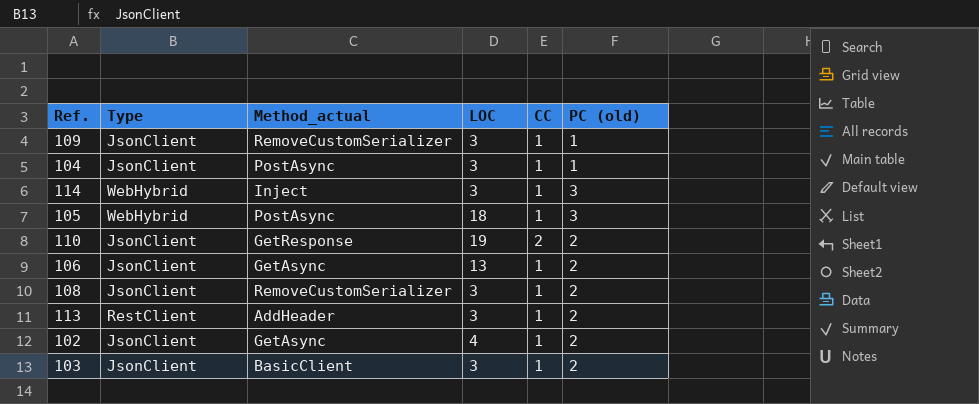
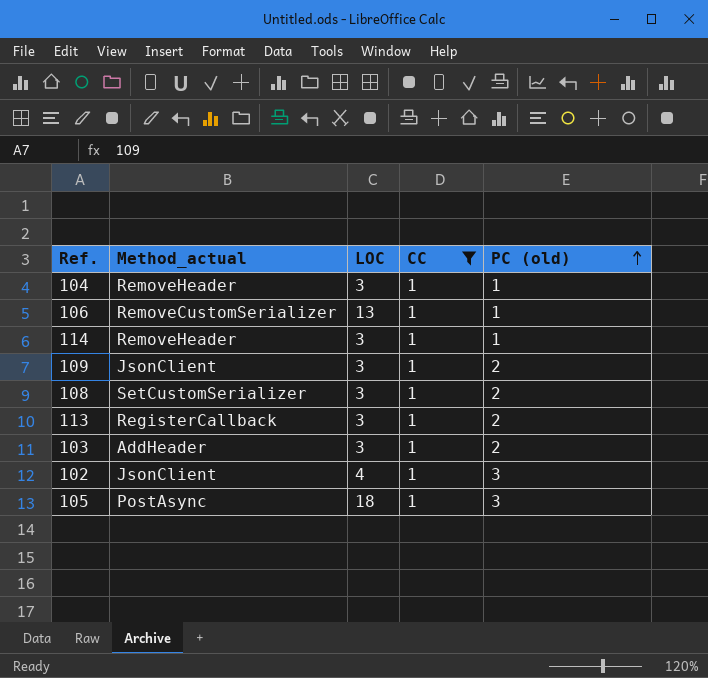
filter: none -> CC = 1
row order: none -> PC (old) ascending
column Type | position: 2 -> none
104 | Method_actual: PostAsync -> RemoveHeader
106 | Method_actual: GetAsync -> RemoveCustomSerializer
106 | PC (old): 2 -> 1
114 | Method_actual: Inject -> RemoveHeader
114 | PC (old): 3 -> 1
109 | Method_actual: RemoveCustomSerializer -> JsonClient
109 | PC (old): 1 -> 2
108 | Method_actual: RemoveCustomSerializer -> SetCustomSerializer
113 | Method_actual: AddHeader -> RegisterCallback
103 | Method_actual: BasicClient -> AddHeader
102 | Method_actual: GetAsync -> JsonClient
102 | PC (old): 2 -> 3

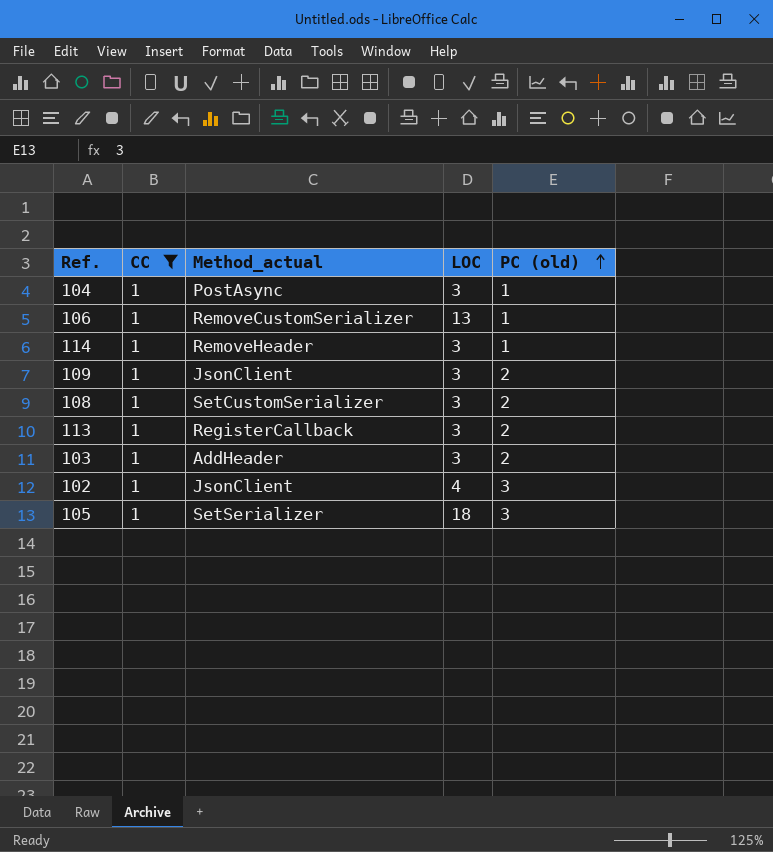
column CC | position: 4 -> 2
104 | Method_actual: RemoveHeader -> PostAsync
105 | Method_actual: PostAsync -> SetSerializer

